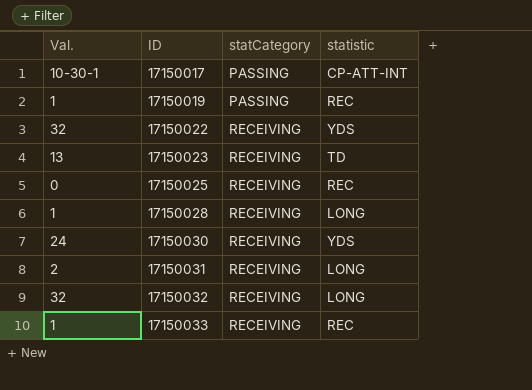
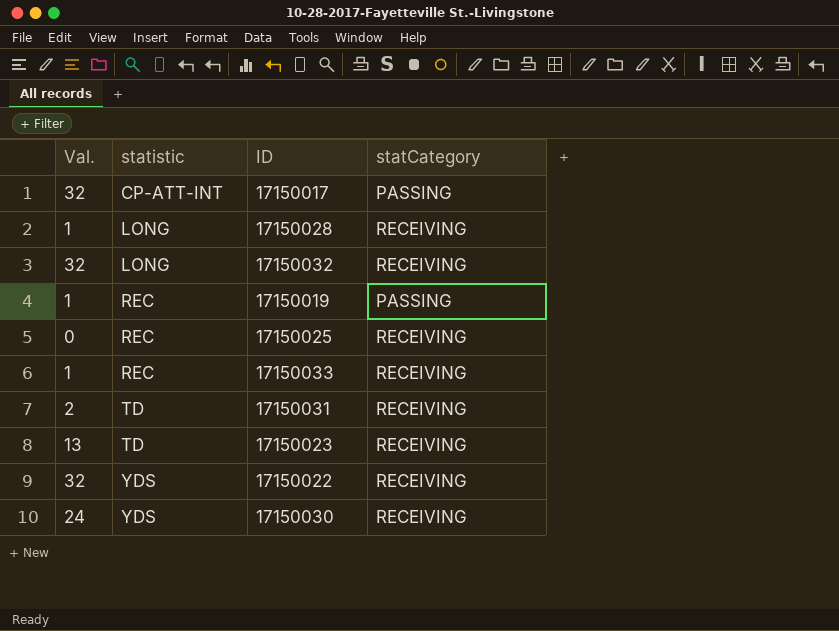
row order: ID ascending -> statistic ascending
column statistic | position: 4 -> 2
17150017 | Val.: 10-30-1 -> 32
17150031 | statistic: LONG -> TD

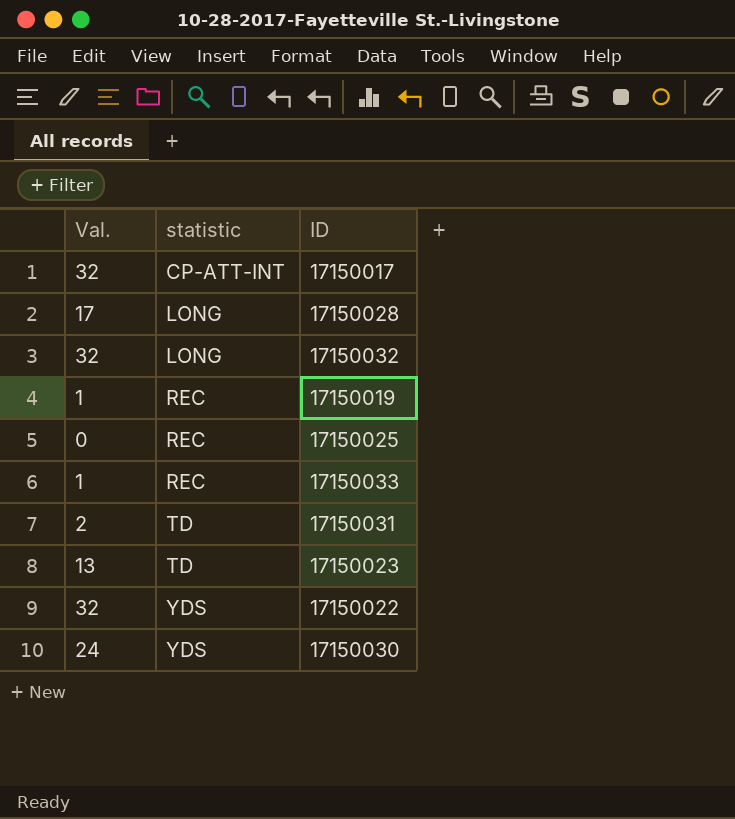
column statCategory | position: 4 -> none
17150028 | Val.: 1 -> 17

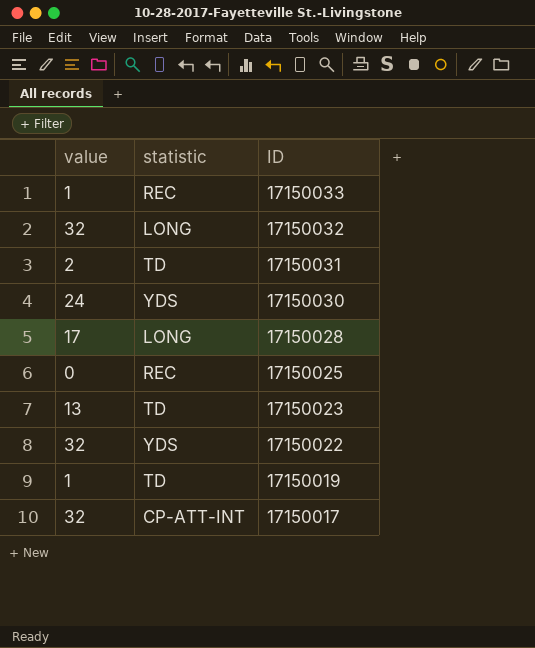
row order: statistic ascending -> ID descending
column name: Val. -> value
17150019 | statistic: REC -> TD

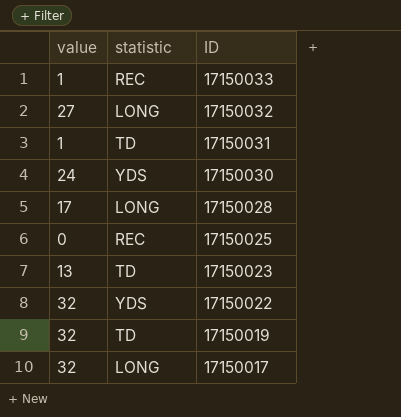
17150032 | value: 32 -> 27
17150031 | value: 2 -> 1
17150019 | value: 1 -> 32
17150017 | statistic: CP-ATT-INT -> LONG

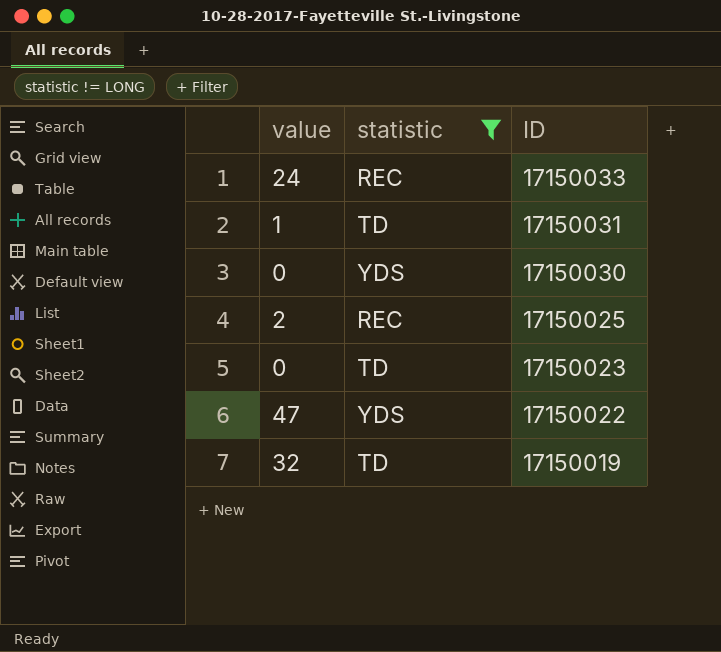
filter: none -> statistic != LONG
17150033 | value: 1 -> 24
17150030 | value: 24 -> 0
17150025 | value: 0 -> 2
17150023 | value: 13 -> 0
17150022 | value: 32 -> 47

